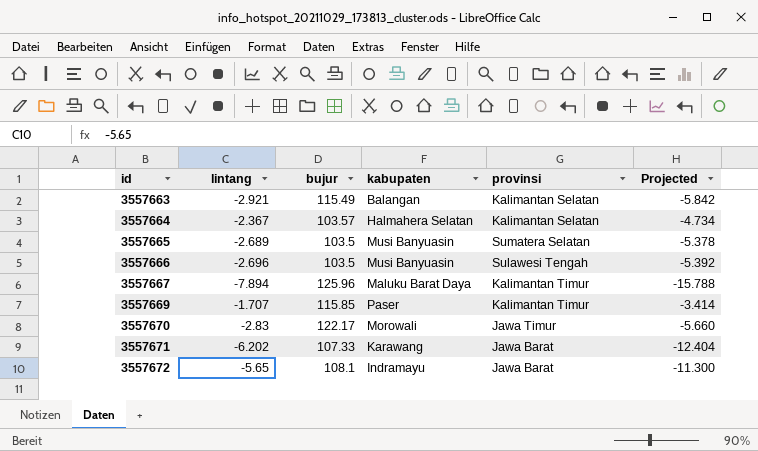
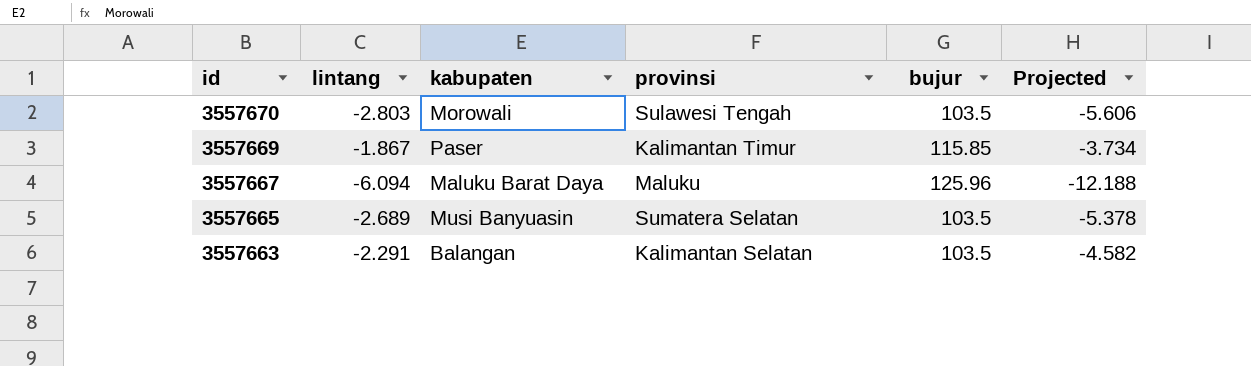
row order: id ascending -> id descending
column bujur | position: 3 -> 5
row 3557664: -2.367 | 103.57 | Halmahera Selatan | Kalimantan Selatan | -4.734 -> none
row 3557666: -2.696 | 103.5 | Musi Banyuasin | Sulawesi Tengah | -5.392 -> none
row 3557671: -6.202 | 107.33 | Karawang | Jawa Barat | -12.404 -> none
row 3557672: -5.65 | 108.1 | Indramayu | Jawa Barat | -11.300 -> none
3557670 | lintang: -2.83 -> -2.803
3557670 | provinsi: Jawa Timur -> Sulawesi Tengah
3557670 | bujur: 122.17 -> 103.5
3557670 | Projected: -5.660 -> -5.606
3557669 | lintang: -1.707 -> -1.867
3557669 | Projected: -3.414 -> -3.734
3557667 | lintang: -7.894 -> -6.094
3557667 | provinsi: Kalimantan Timur -> Maluku
3557667 | Projected: -15.788 -> -12.188
3557663 | lintang: -2.921 -> -2.291
3557663 | bujur: 115.49 -> 103.5
3557663 | Projected: -5.842 -> -4.582

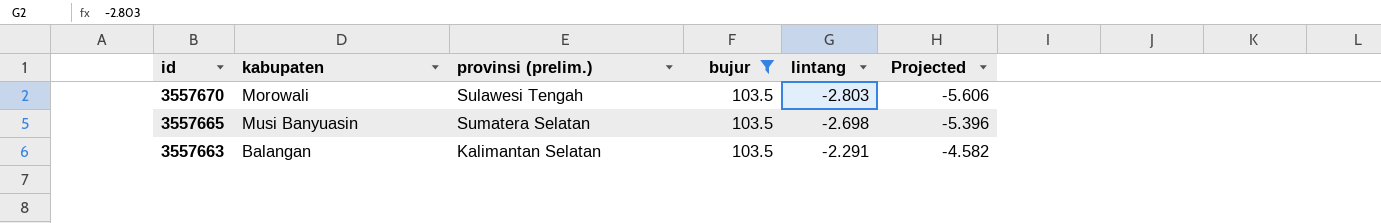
filter: none -> bujur = 103.5
column name: provinsi -> provinsi (prelim.)
column lintang | position: 2 -> 5
3557665 | lintang: -2.689 -> -2.698
3557665 | Projected: -5.378 -> -5.396

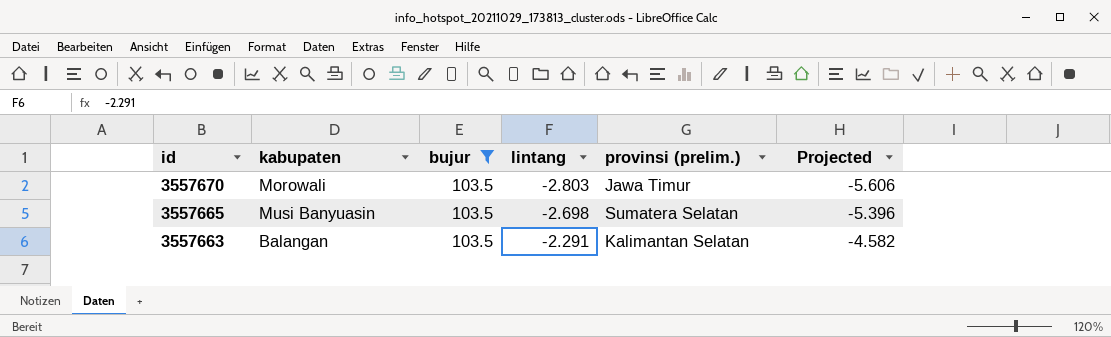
column provinsi (prelim.) | position: 3 -> 5
3557670 | provinsi (prelim.): Sulawesi Tengah -> Jawa Timur

